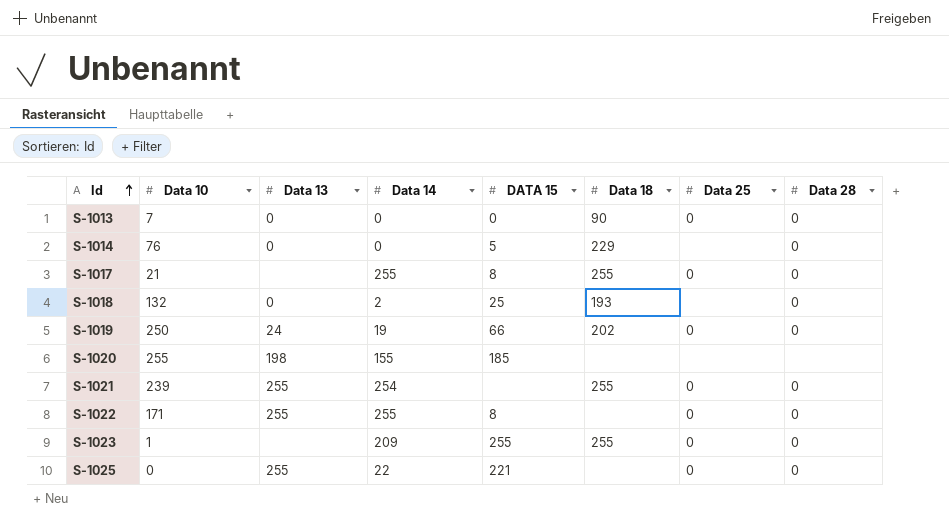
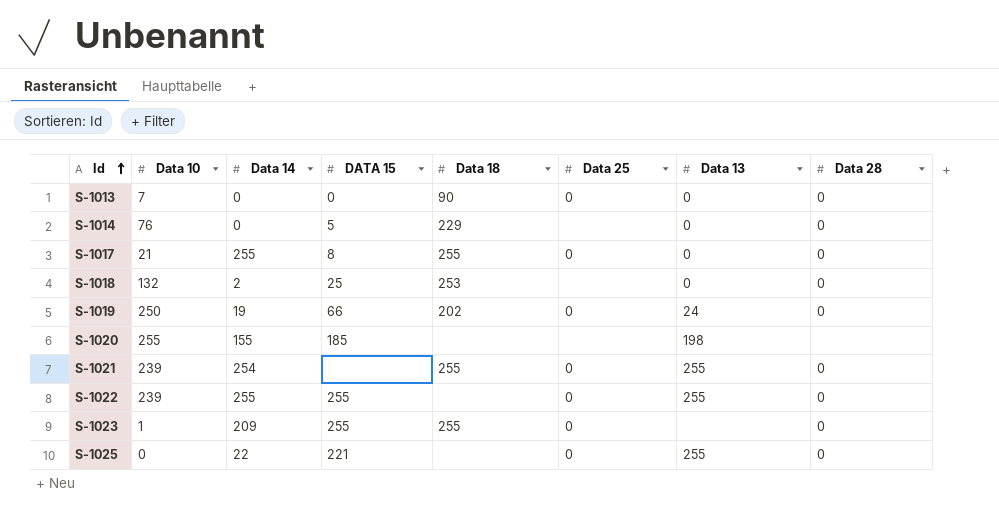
column Data 13 | position: 3 -> 7
S-1017 | Data 13: none -> 0
S-1018 | Data 18: 193 -> 253
S-1022 | Data 10: 171 -> 239
S-1022 | DATA 15: 8 -> 255

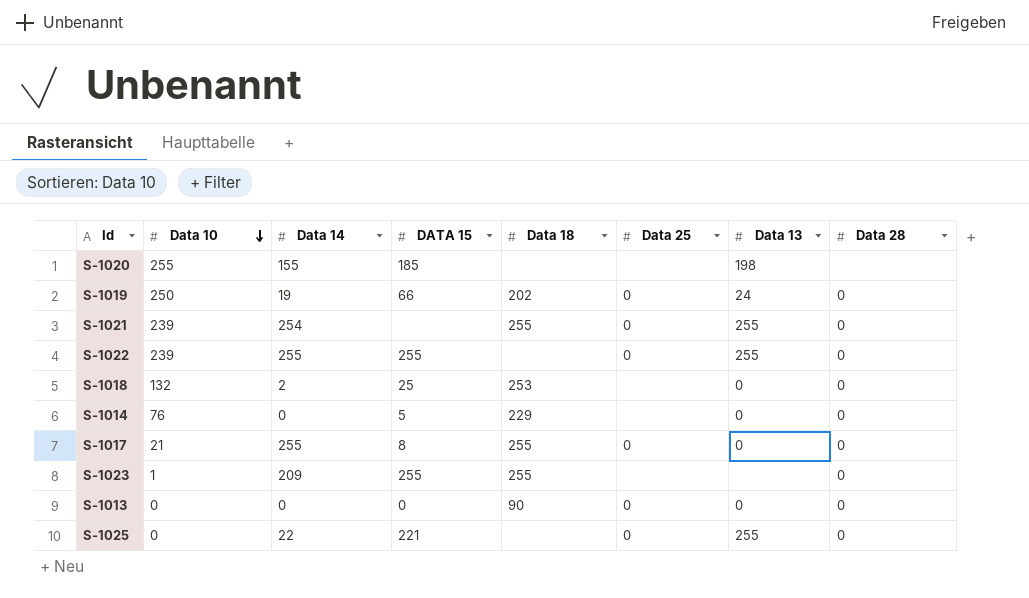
row order: Id ascending -> Data 10 descending
S-1023 | Data 25: 0 -> none
S-1013 | Data 10: 7 -> 0

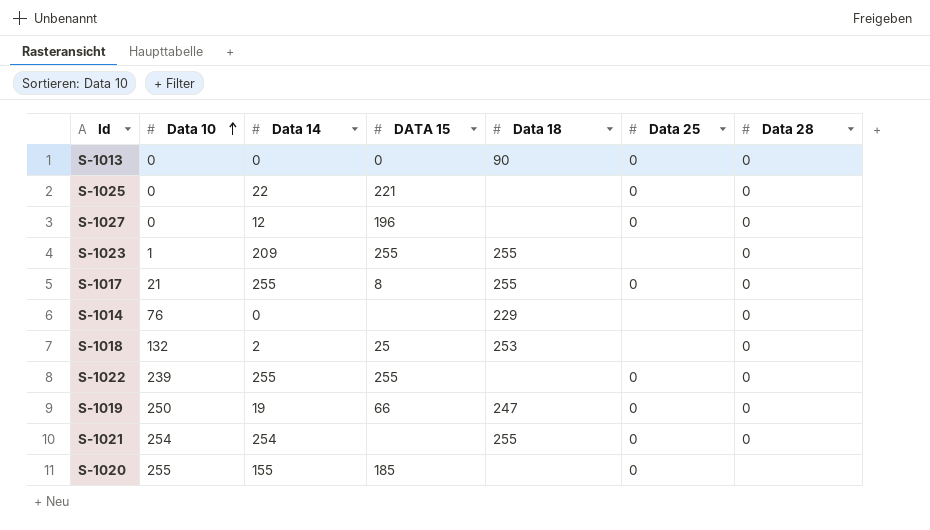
row order: Data 10 descending -> Data 10 ascending
column Data 13 | position: 7 -> none
row S-1027: none -> 0 | 12 | 196 | none | 0 | 0
S-1014 | DATA 15: 5 -> none
S-1019 | Data 18: 202 -> 247
S-1021 | Data 10: 239 -> 254
S-1020 | Data 25: none -> 0

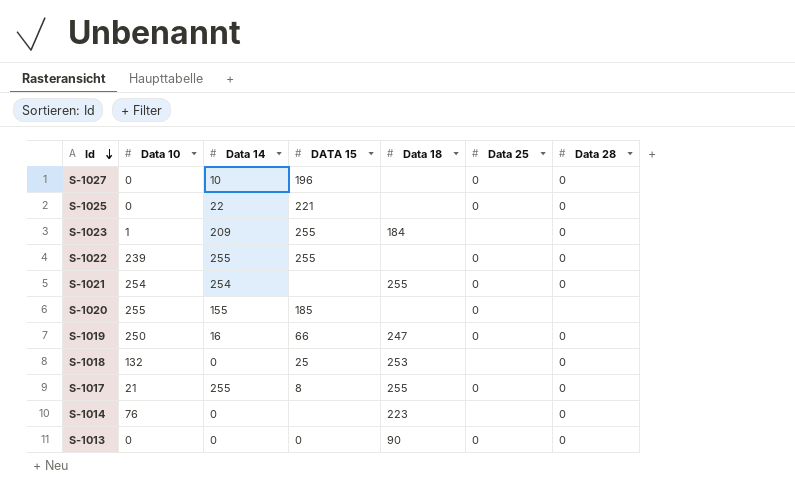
row order: Data 10 ascending -> Id descending
S-1027 | Data 14: 12 -> 10
S-1023 | Data 18: 255 -> 184
S-1019 | Data 14: 19 -> 16
S-1018 | Data 14: 2 -> 0
S-1014 | Data 18: 229 -> 223

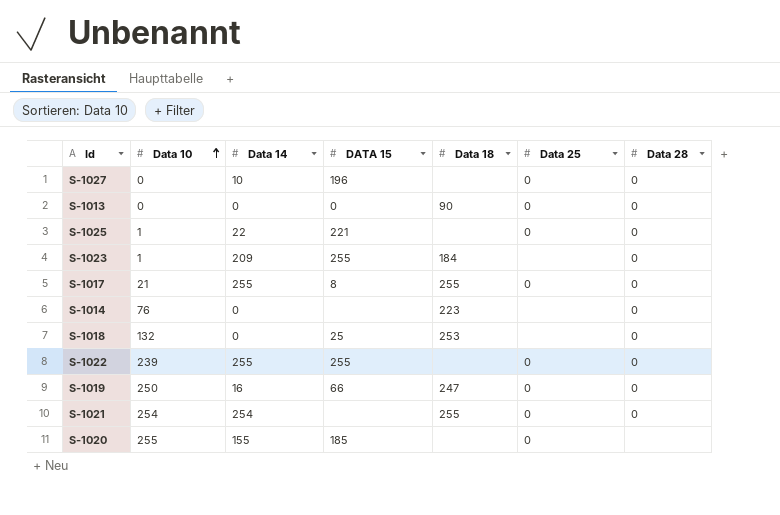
row order: Id descending -> Data 10 ascending
S-1025 | Data 10: 0 -> 1

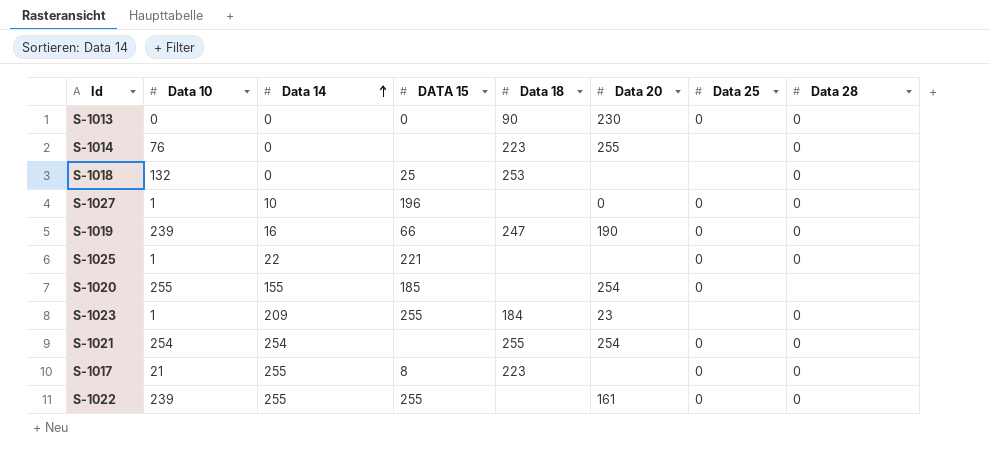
row order: Data 10 ascending -> Data 14 ascending
column Data 20 | position: none -> 6
S-1027 | Data 10: 0 -> 1
S-1019 | Data 10: 250 -> 239
S-1017 | Data 18: 255 -> 223

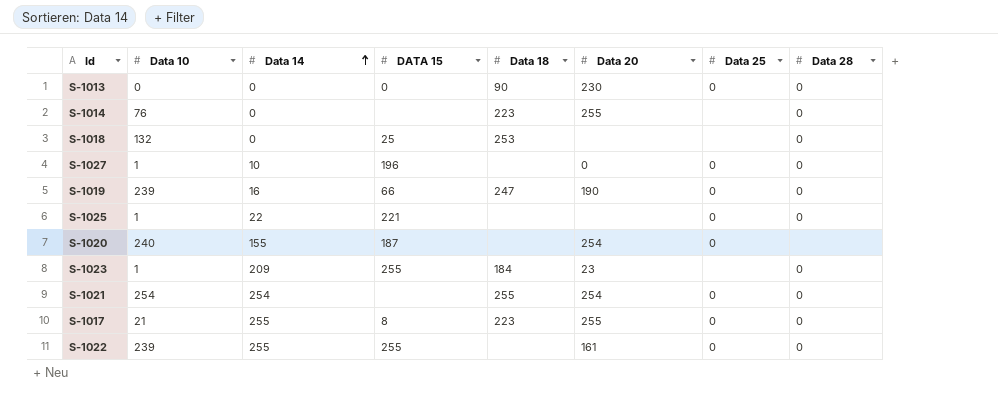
S-1020 | Data 10: 255 -> 240
S-1020 | DATA 15: 185 -> 187
S-1017 | Data 20: none -> 255

